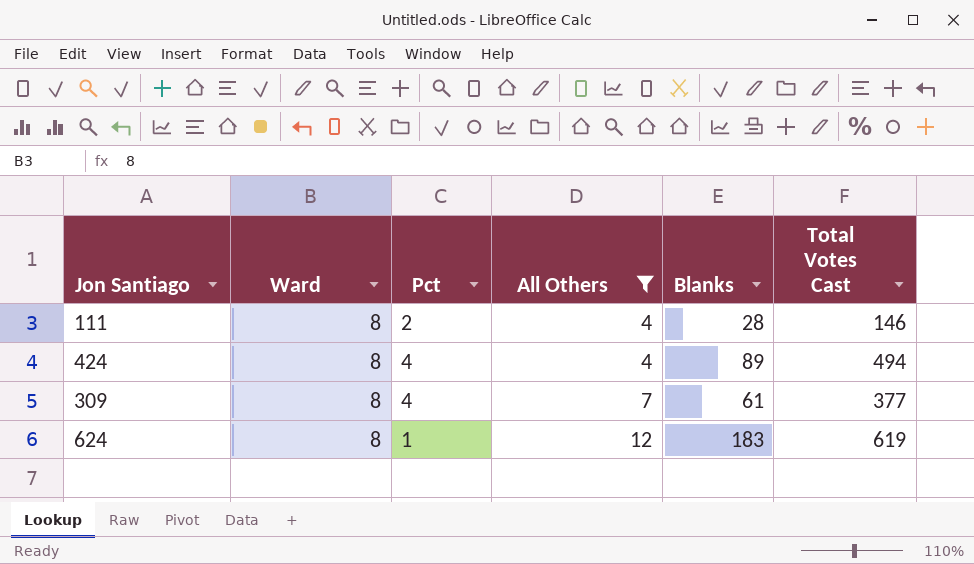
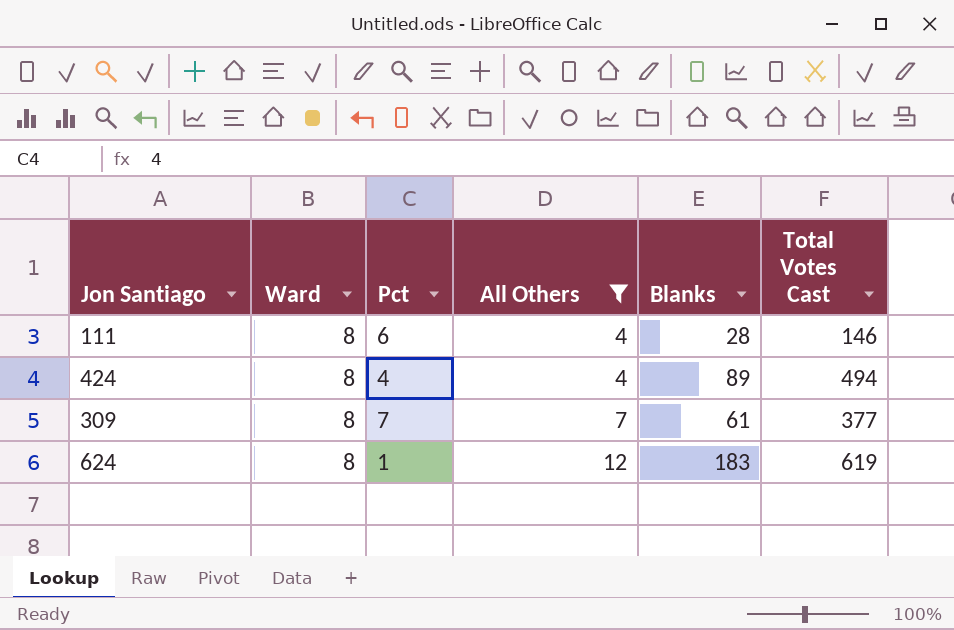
111 | Pct: 2 -> 6
309 | Pct: 4 -> 7

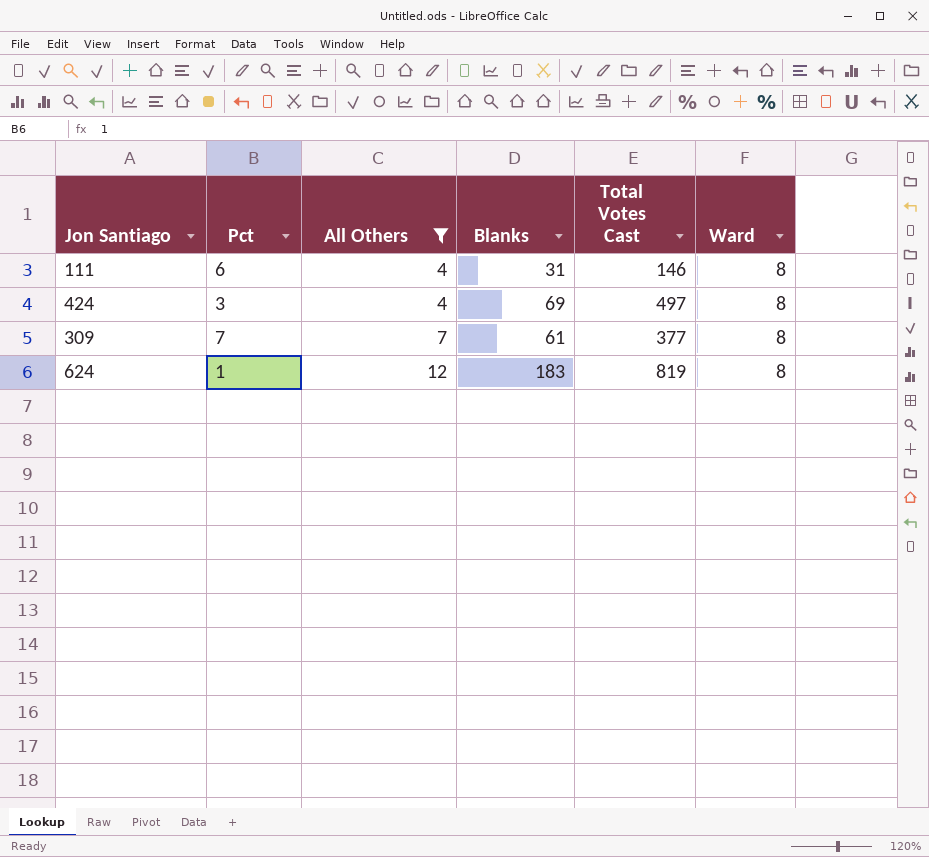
column Ward | position: 2 -> 6
111 | Blanks: 28 -> 31
424 | Pct: 4 -> 3
424 | Blanks: 89 -> 69
424 | Total Votes Cast: 494 -> 497
624 | Total Votes Cast: 619 -> 819

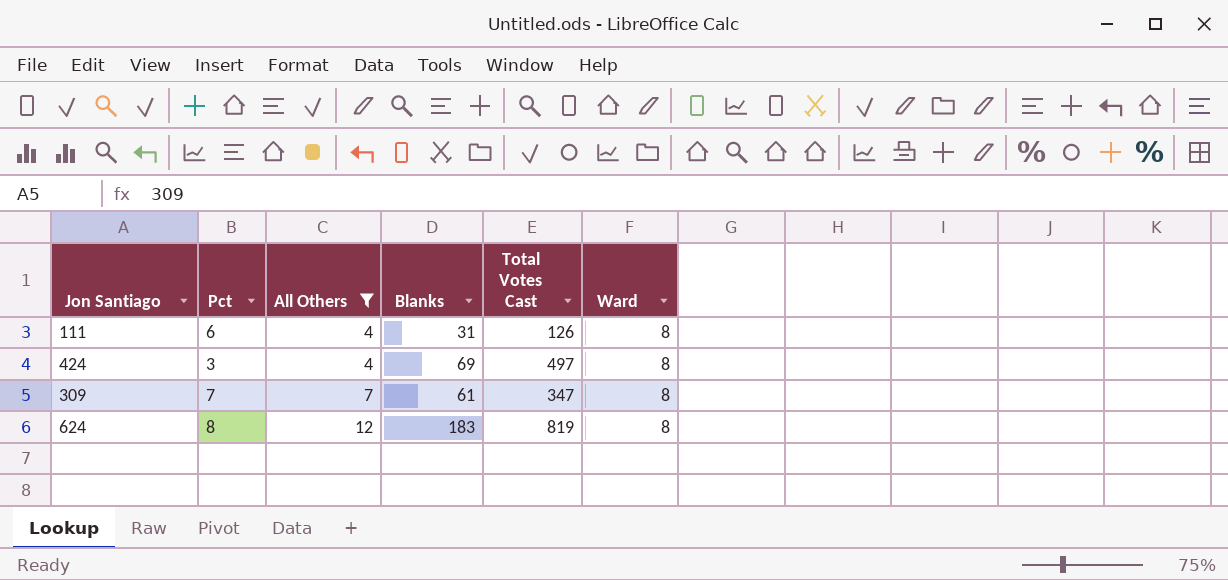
111 | Total Votes Cast: 146 -> 126
309 | Total Votes Cast: 377 -> 347
624 | Pct: 1 -> 8

